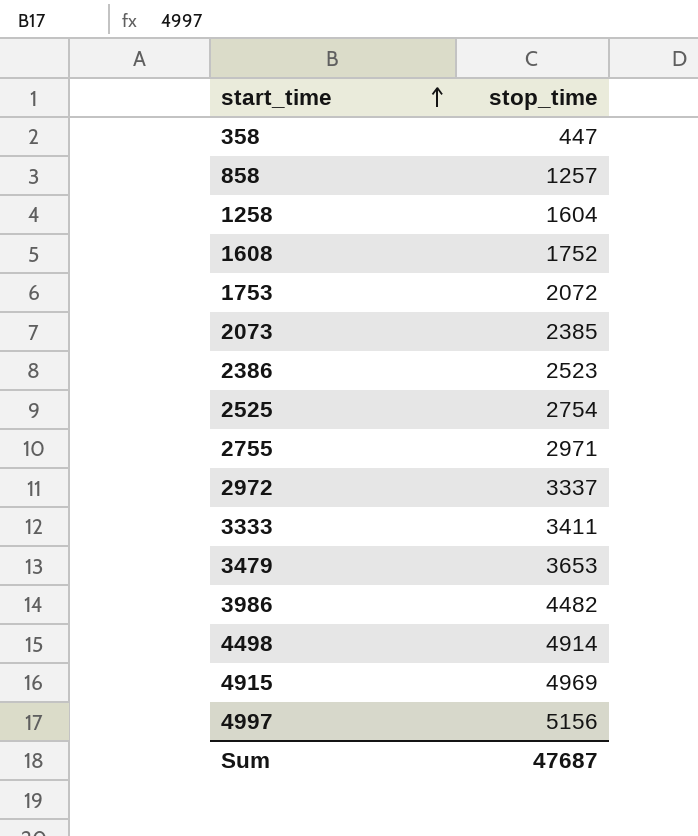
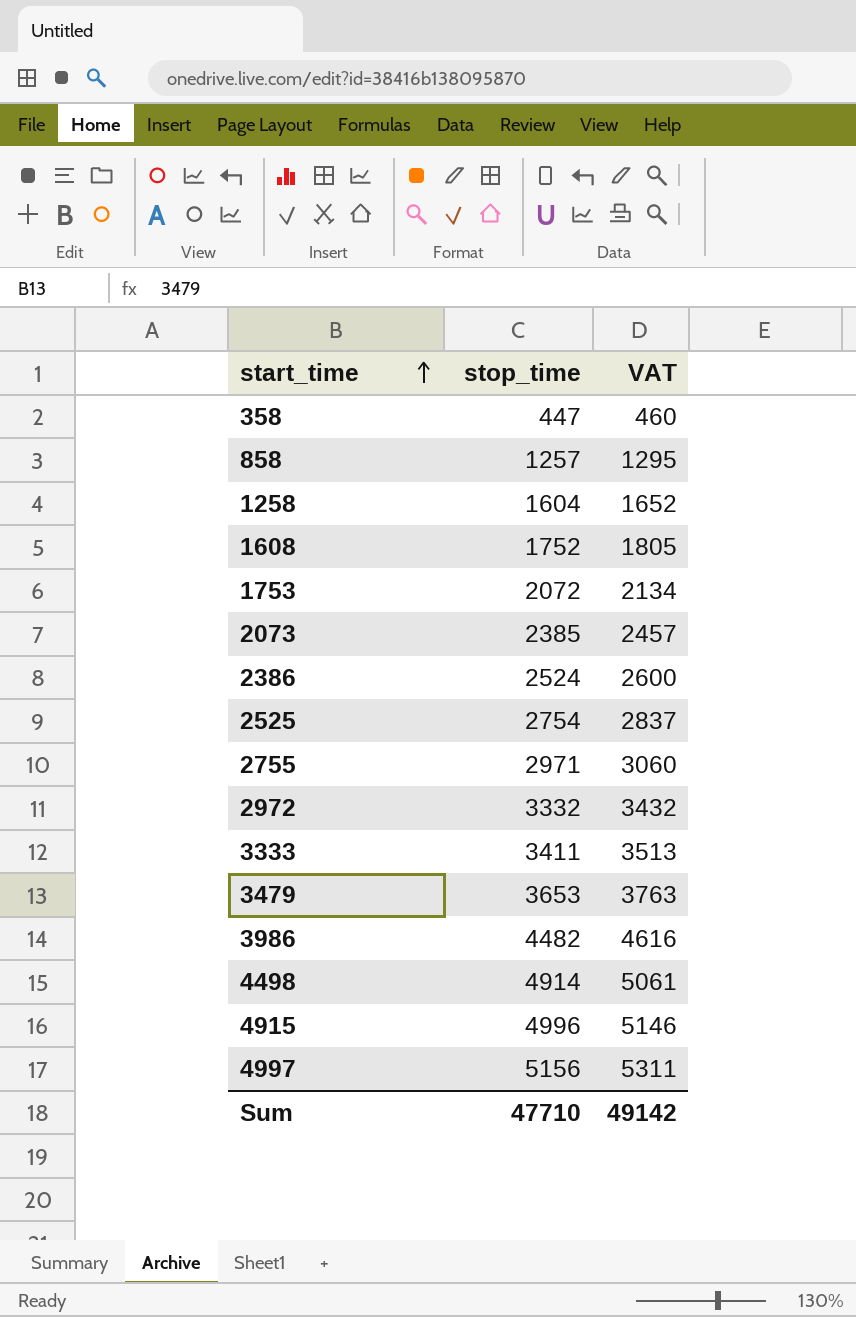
column VAT | formula: none -> [stop_time] * 1.03
2386 | stop_time: 2523 -> 2524
2972 | stop_time: 3337 -> 3332
4915 | stop_time: 4969 -> 4996
Sum | stop_time: 47687 -> 47710

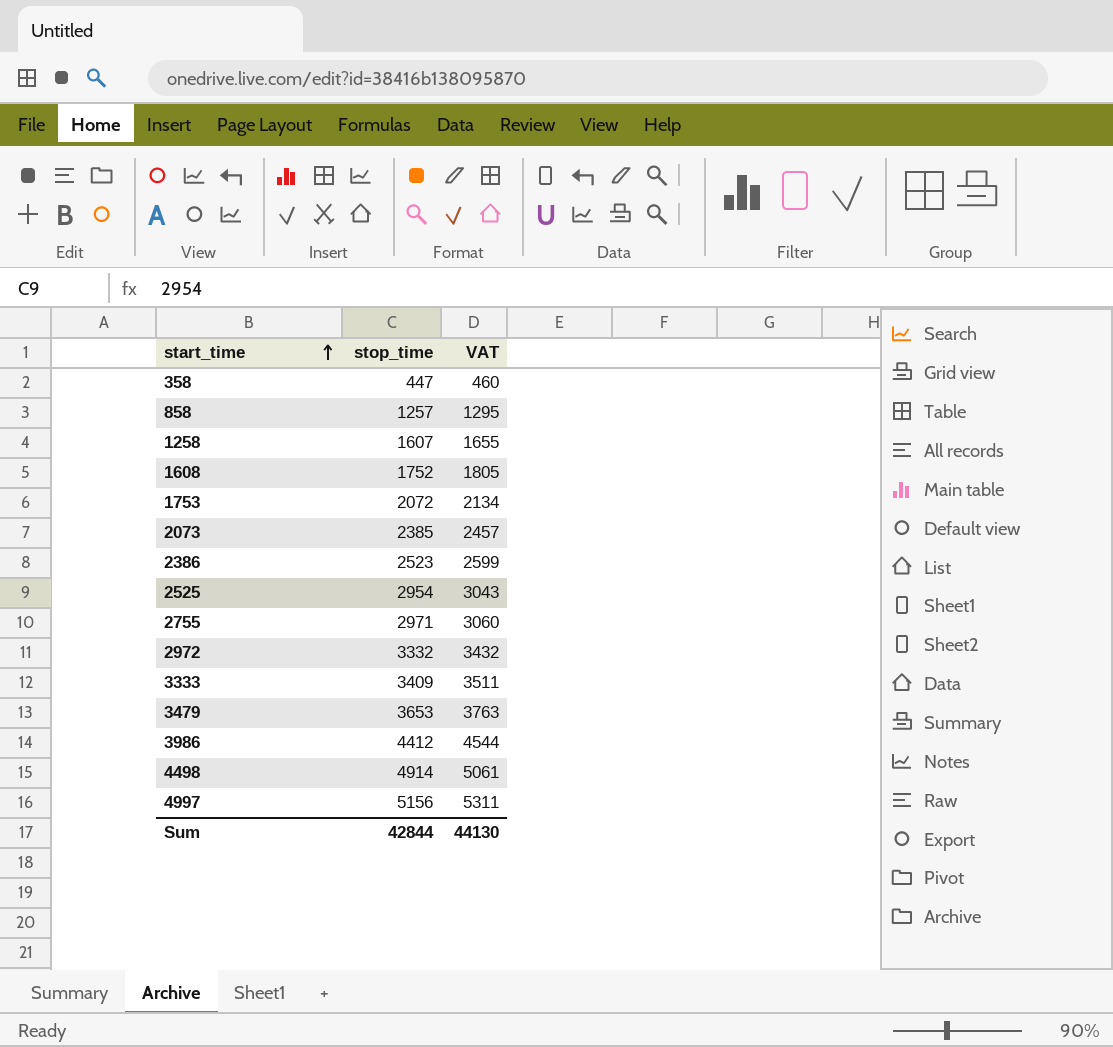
row 4915: 4996 | 5146 -> none
1258 | stop_time: 1604 -> 1607
1258 | VAT: 1652 -> 1655
2386 | stop_time: 2524 -> 2523
2386 | VAT: 2600 -> 2599
2525 | stop_time: 2754 -> 2954
2525 | VAT: 2837 -> 3043
3333 | stop_time: 3411 -> 3409
3333 | VAT: 3513 -> 3511
3986 | stop_time: 4482 -> 4412
3986 | VAT: 4616 -> 4544
Sum | stop_time: 47710 -> 42844
Sum | VAT: 49142 -> 44130

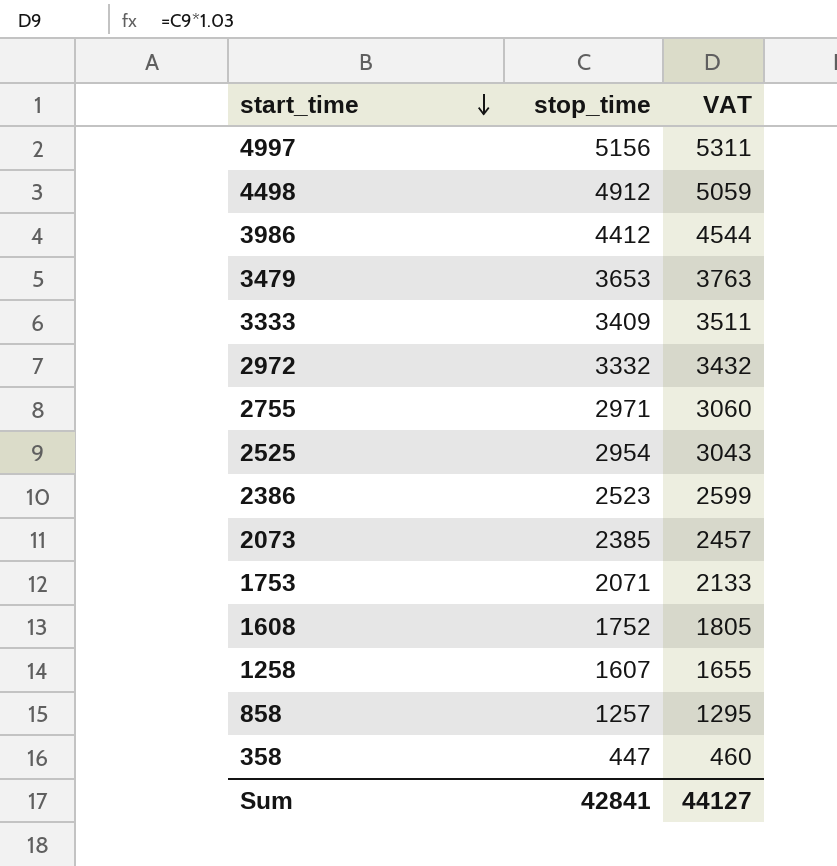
row order: start_time ascending -> start_time descending
4498 | stop_time: 4914 -> 4912
4498 | VAT: 5061 -> 5059
1753 | stop_time: 2072 -> 2071
1753 | VAT: 2134 -> 2133
Sum | stop_time: 42844 -> 42841
Sum | VAT: 44130 -> 44127

